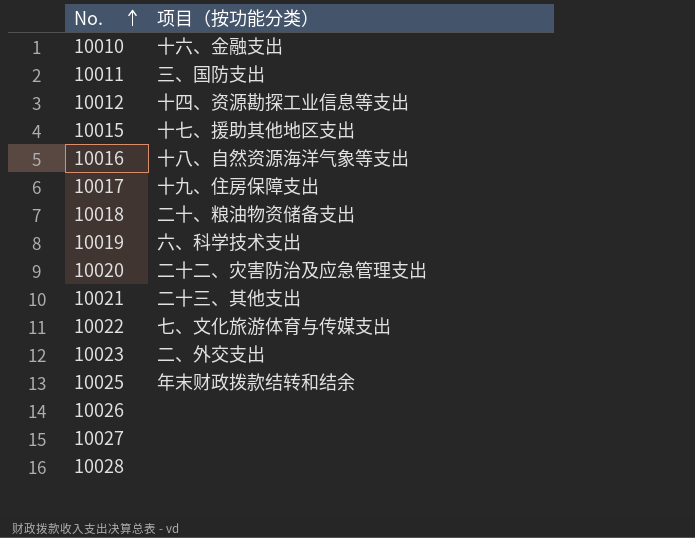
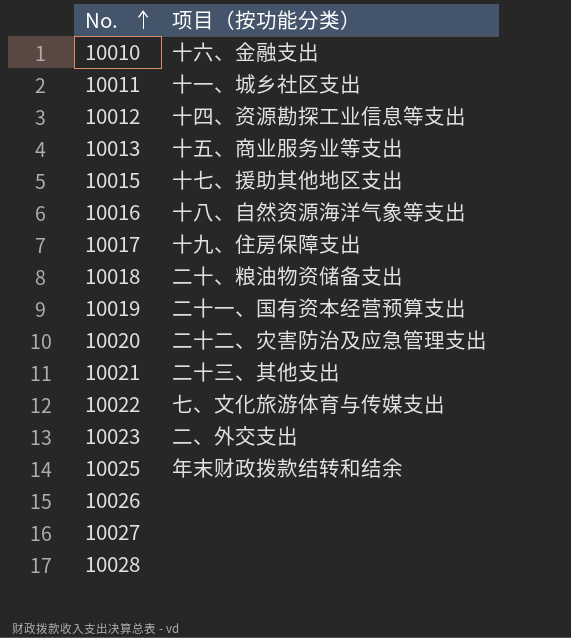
10011 | 项目（按功能分类）: 三、国防支出 -> 十一、城乡社区支出
row 10013: none -> 十五、商业服务业等支出
10019 | 项目（按功能分类）: 六、科学技术支出 -> 二十一、国有资本经营预算支出

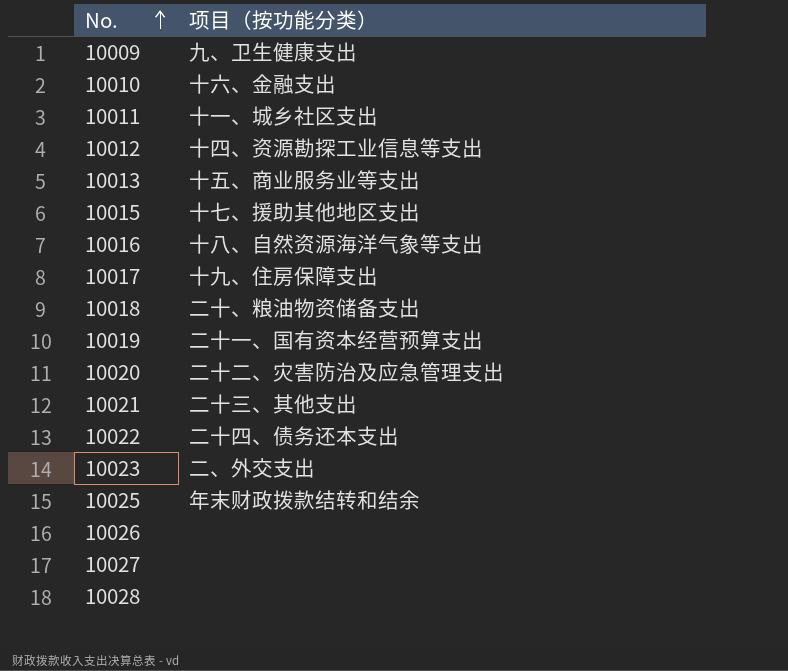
row 10009: none -> 九、卫生健康支出
10022 | 项目（按功能分类）: 七、文化旅游体育与传媒支出 -> 二十四、债务还本支出

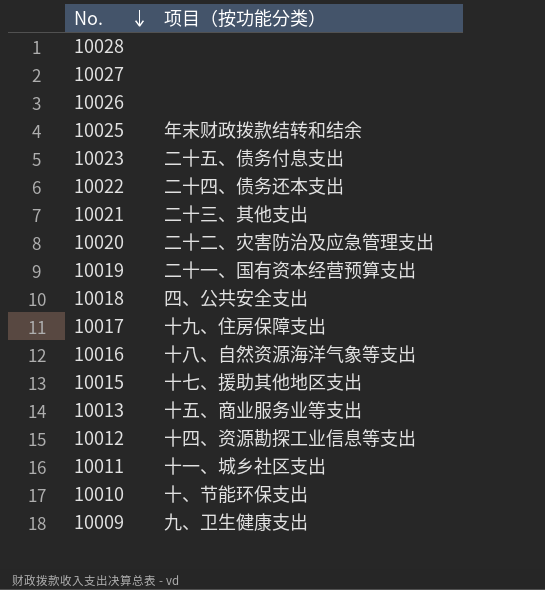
row order: No. ascending -> No. descending
10023 | 项目（按功能分类）: 二、外交支出 -> 二十五、债务付息支出
10018 | 项目（按功能分类）: 二十、粮油物资储备支出 -> 四、公共安全支出
10010 | 项目（按功能分类）: 十六、金融支出 -> 十、节能环保支出

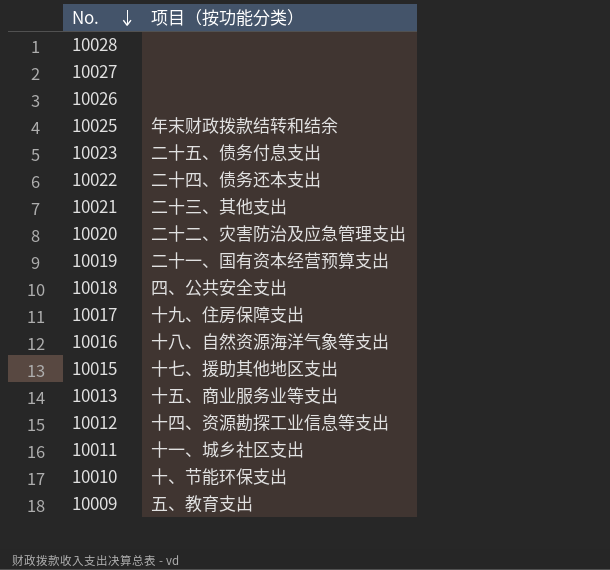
10009 | 项目（按功能分类）: 九、卫生健康支出 -> 五、教育支出

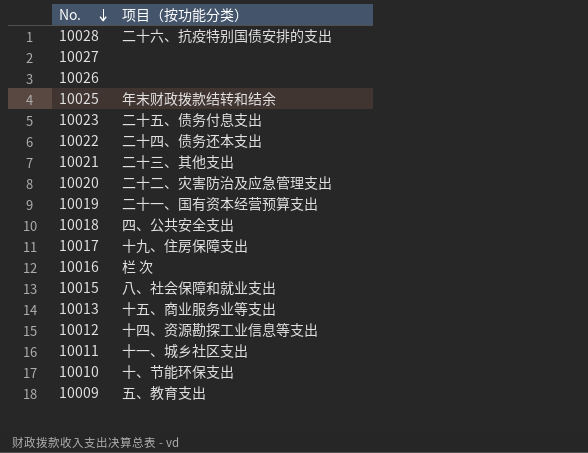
10028 | 项目（按功能分类）: none -> 二十六、抗疫特别国债安排的支出
10016 | 项目（按功能分类）: 十八、自然资源海洋气象等支出 -> 栏 次
10015 | 项目（按功能分类）: 十七、援助其他地区支出 -> 八、社会保障和就业支出

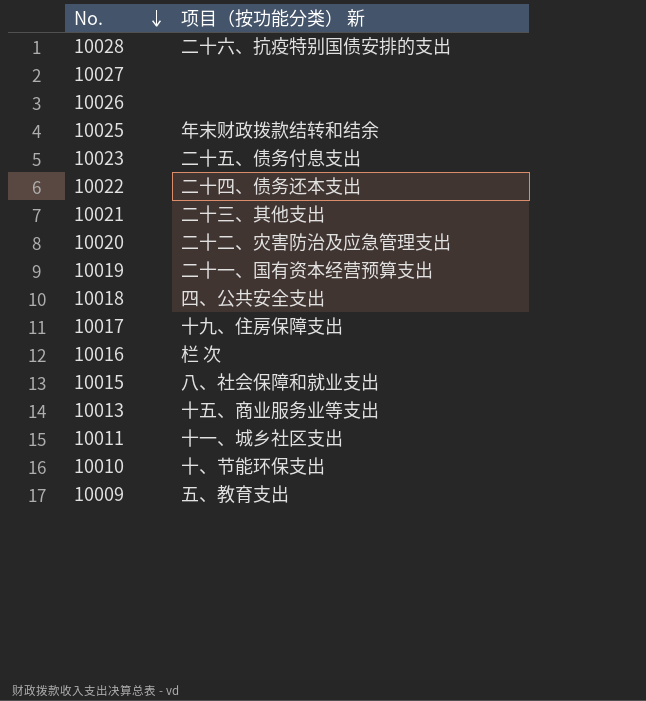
column name: 项目（按功能分类） -> 项目（按功能分类） 新
row 10012: 十四、资源勘探工业信息等支出 -> none

